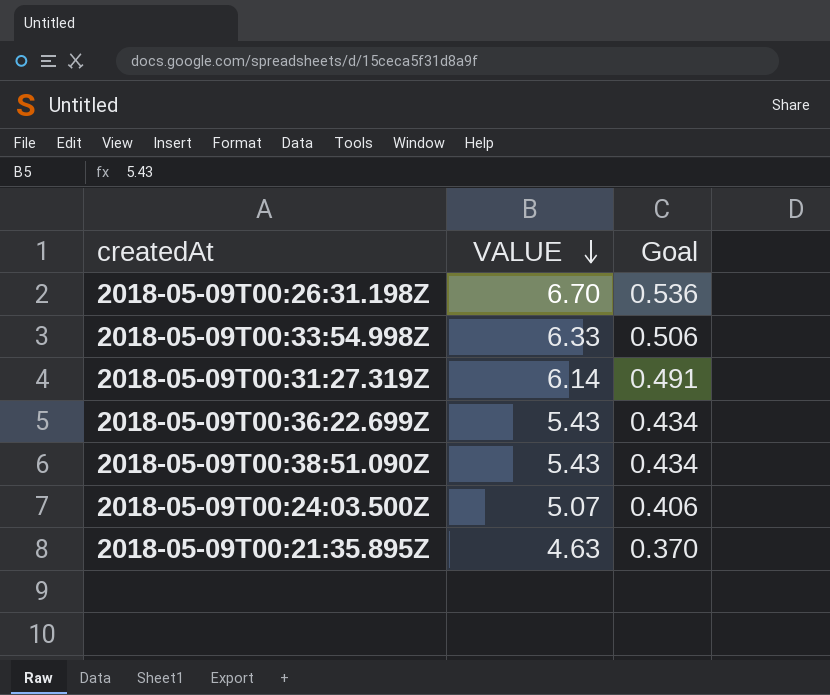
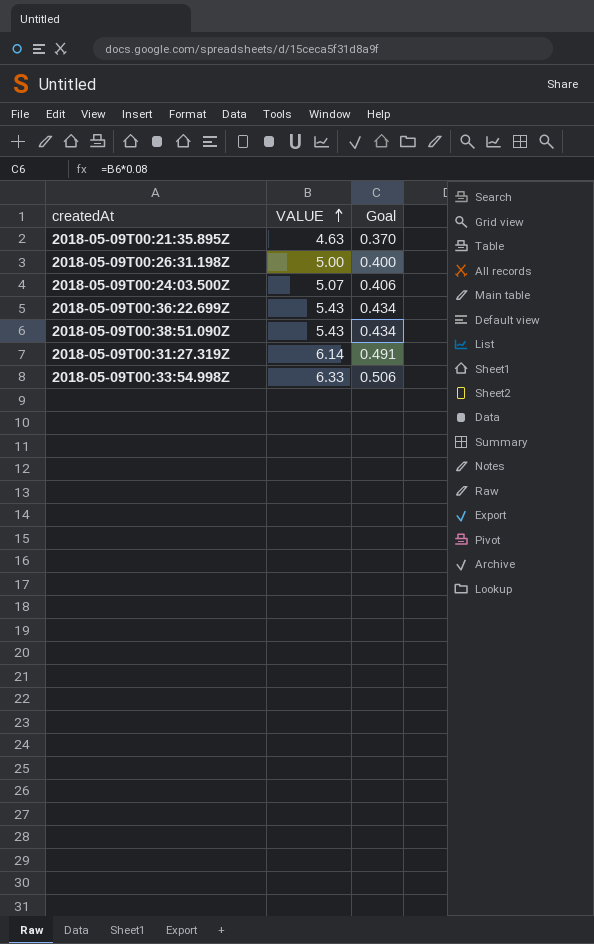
row order: VALUE descending -> VALUE ascending
2018-05-09T00:26:31.198Z | VALUE: 6.70 -> 5.00
2018-05-09T00:26:31.198Z | Goal: 0.536 -> 0.400

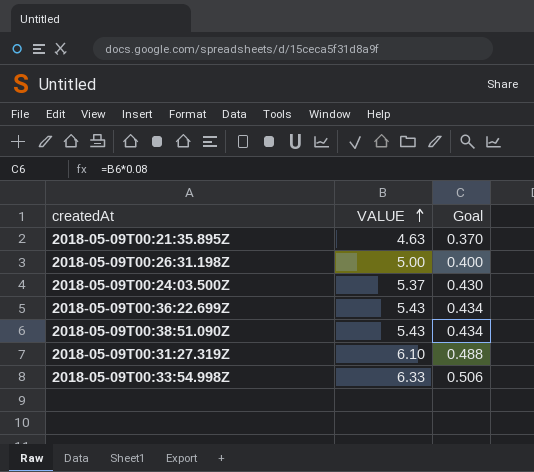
2018-05-09T00:24:03.500Z | VALUE: 5.07 -> 5.37
2018-05-09T00:24:03.500Z | Goal: 0.406 -> 0.430
2018-05-09T00:31:27.319Z | VALUE: 6.14 -> 6.10
2018-05-09T00:31:27.319Z | Goal: 0.491 -> 0.488

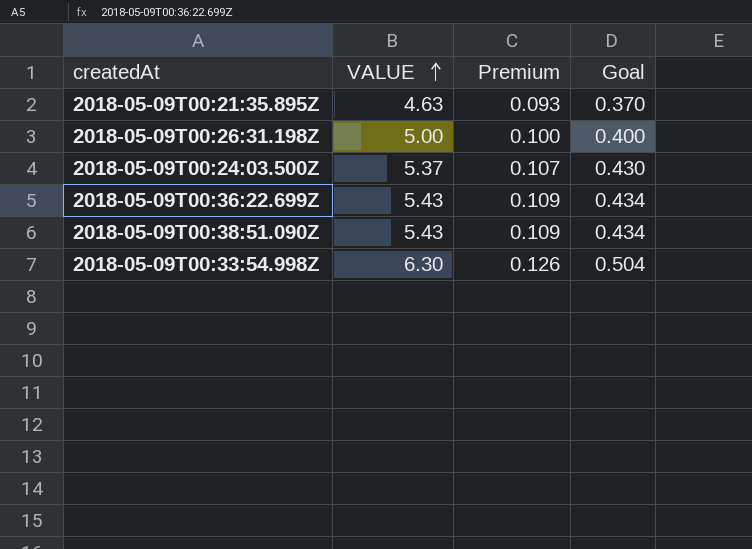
column Premium | formula: none -> [VALUE] * 0.02
row 2018-05-09T00:31:27.319Z: 6.10 | 0.488 -> none
2018-05-09T00:33:54.998Z | VALUE: 6.33 -> 6.30
2018-05-09T00:33:54.998Z | Goal: 0.506 -> 0.504

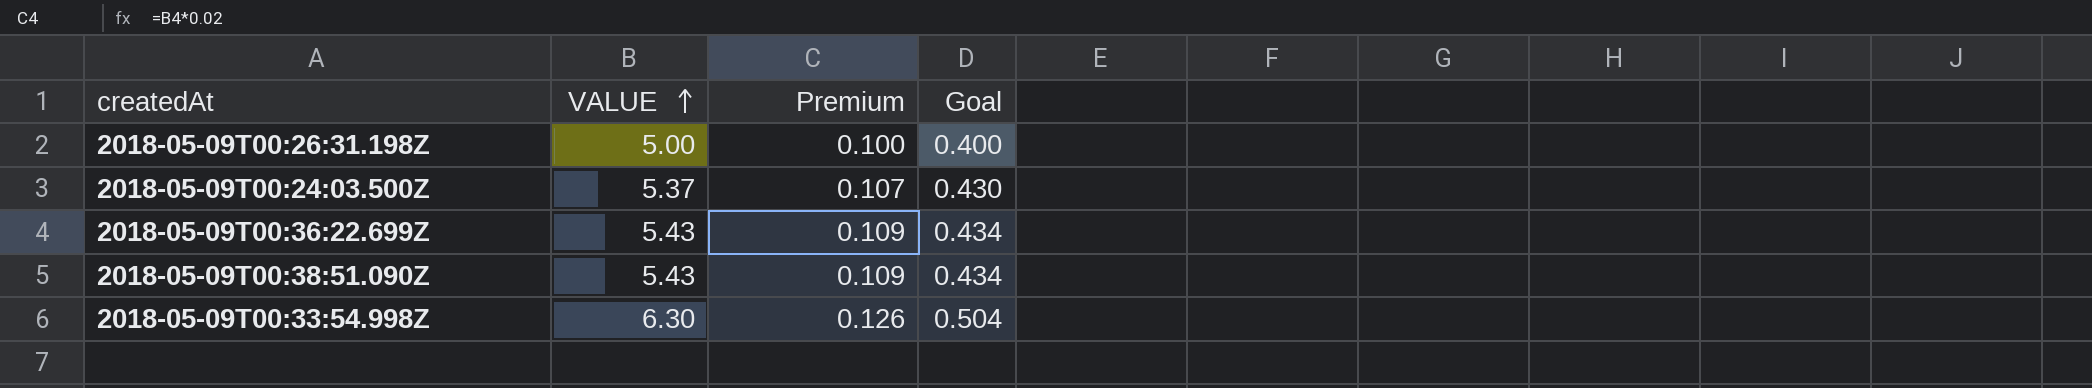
row 2018-05-09T00:21:35.895Z: 4.63 | 0.093 | 0.370 -> none

